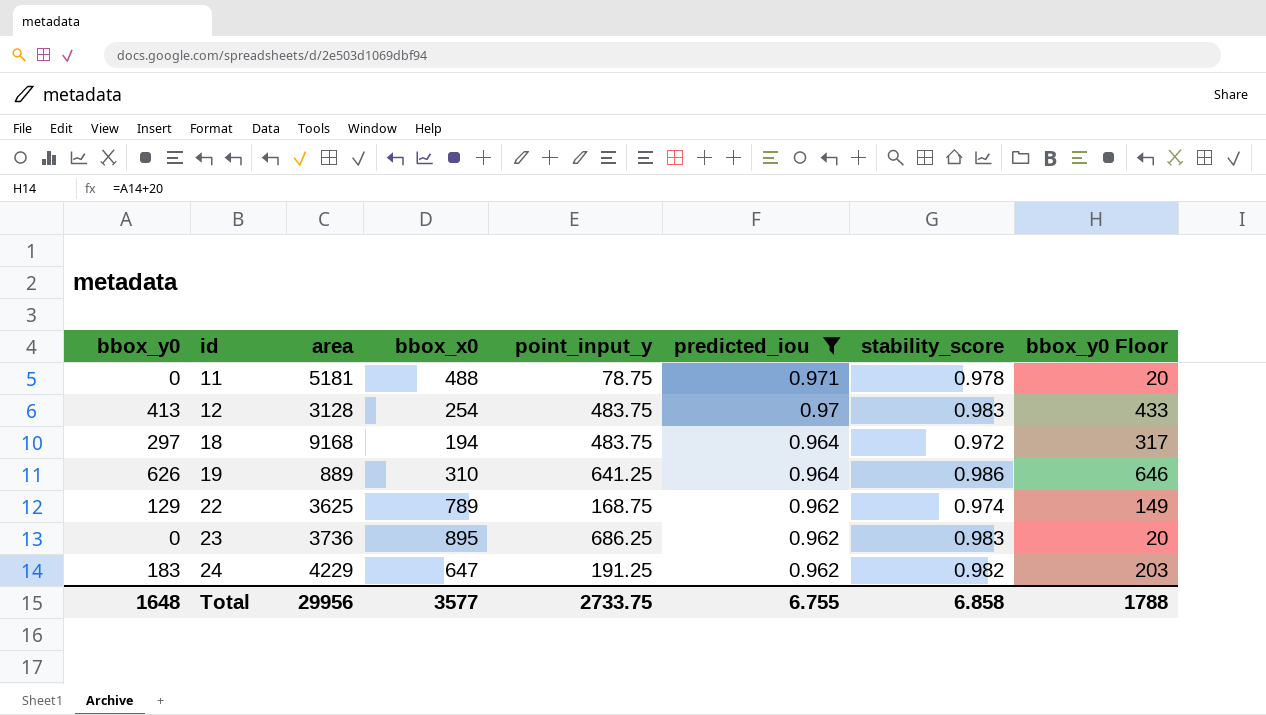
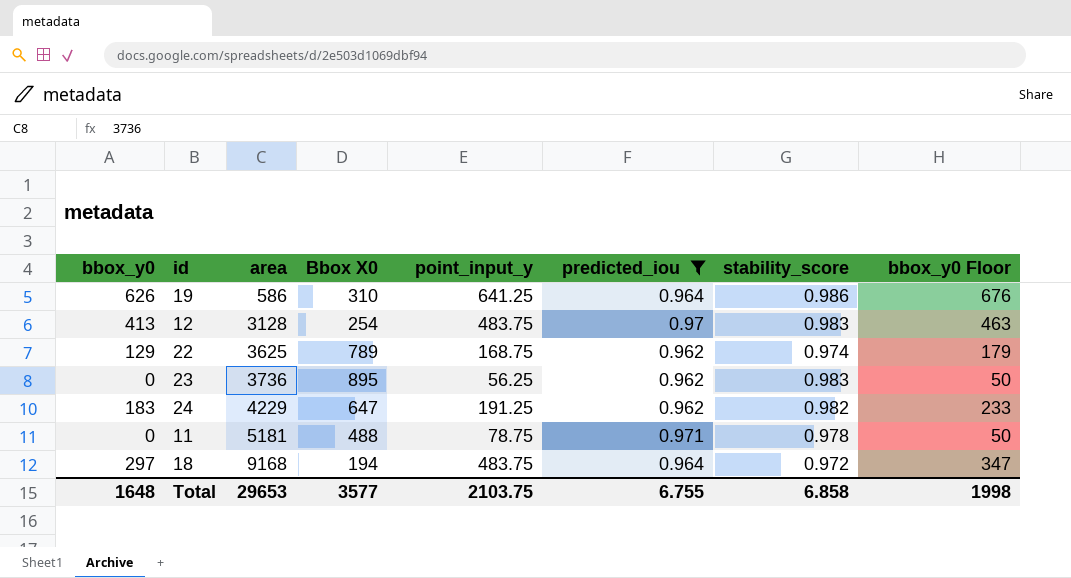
row order: id ascending -> area ascending
column name: bbox_x0 -> Bbox X0
column bbox_y0 Floor | formula: [bbox_y0] + 20 -> [bbox_y0] + 50
19 | area: 889 -> 586
23 | point_input_y: 686.25 -> 56.25
Total | area: 29956 -> 29653
Total | point_input_y: 2733.75 -> 2103.75
Total | bbox_y0 Floor: 1788 -> 1998

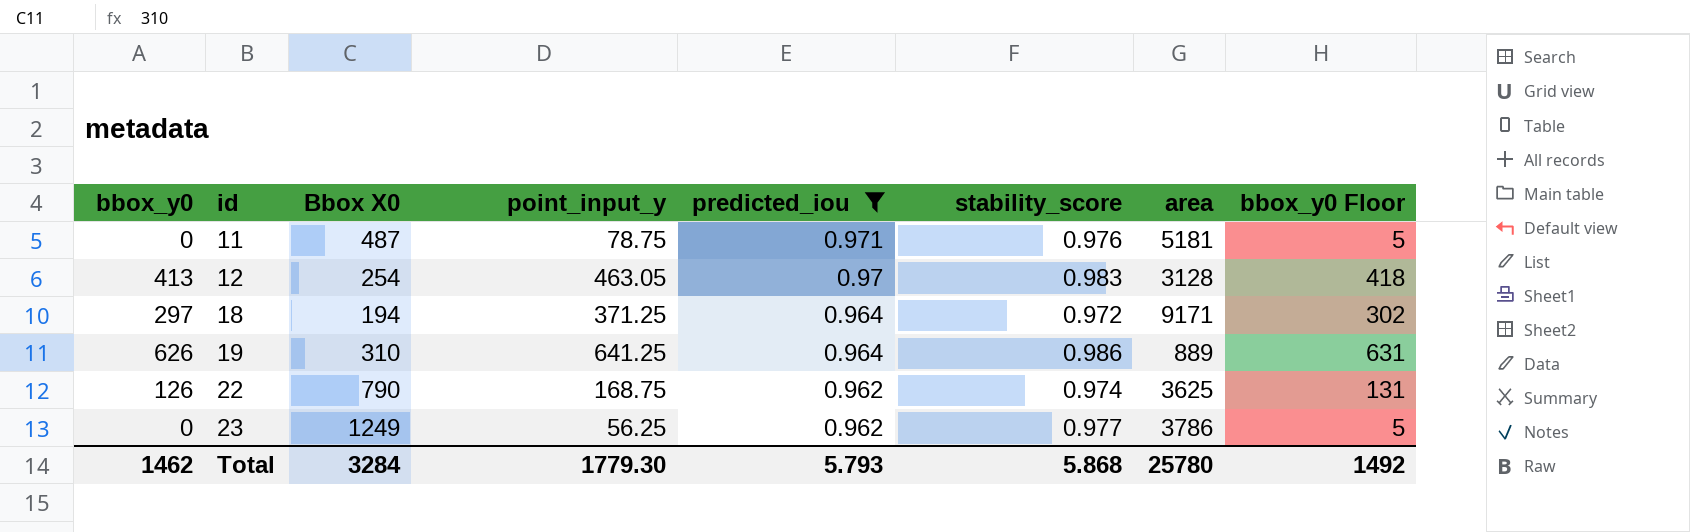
row order: area ascending -> id ascending
column area | position: 3 -> 7
column bbox_y0 Floor | formula: [bbox_y0] + 50 -> [bbox_y0] + 5
row 24: 183 | 4229 | 647 | 191.25 | 0.962 | 0.982 | 233 -> none
11 | Bbox X0: 488 -> 487
11 | stability_score: 0.978 -> 0.976
12 | point_input_y: 483.75 -> 463.05
18 | point_input_y: 483.75 -> 371.25
18 | area: 9168 -> 9171
19 | area: 586 -> 889
22 | bbox_y0: 129 -> 126
22 | Bbox X0: 789 -> 790
23 | Bbox X0: 895 -> 1249
23 | stability_score: 0.983 -> 0.977
23 | area: 3736 -> 3786
Total | bbox_y0: 1648 -> 1462
Total | Bbox X0: 3577 -> 3284
Total | point_input_y: 2103.75 -> 1779.30
Total | predicted_iou: 6.755 -> 5.793
Total | stability_score: 6.858 -> 5.868
Total | area: 29653 -> 25780
Total | bbox_y0 Floor: 1998 -> 1492

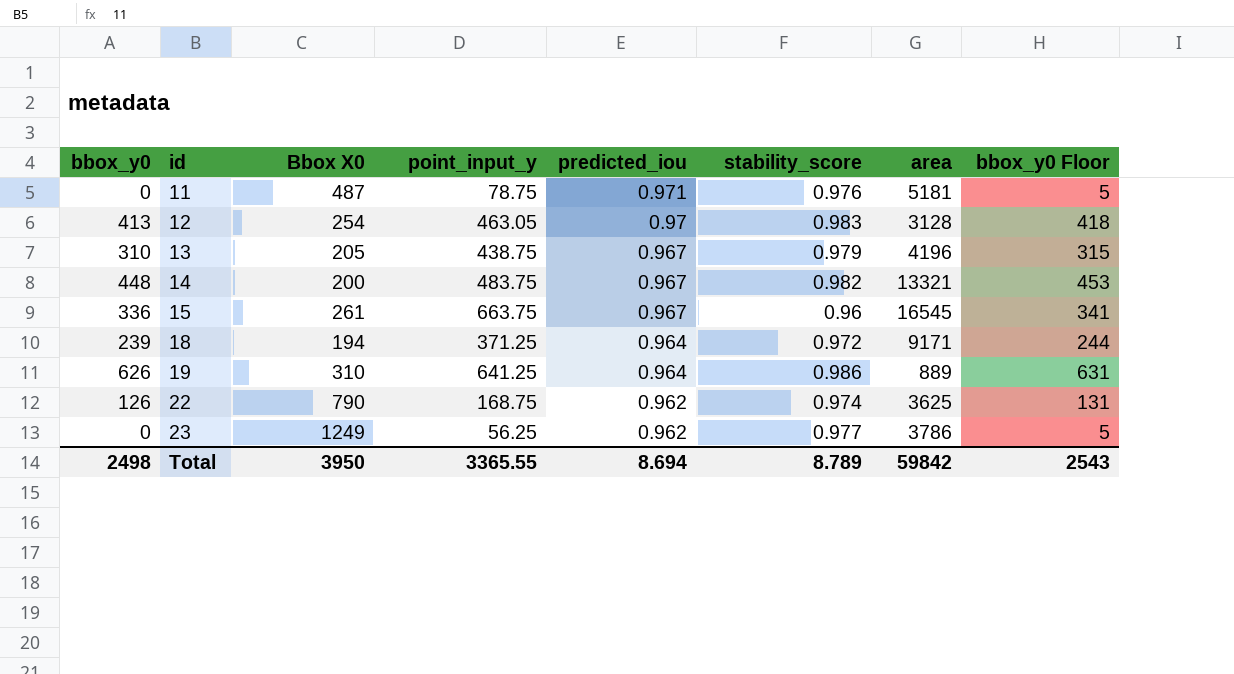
filter: predicted_iou != 0.967 -> none
18 | bbox_y0: 297 -> 239
18 | bbox_y0 Floor: 302 -> 244
Total | bbox_y0: 1462 -> 2498
Total | Bbox X0: 3284 -> 3950
Total | point_input_y: 1779.30 -> 3365.55
Total | predicted_iou: 5.793 -> 8.694
Total | stability_score: 5.868 -> 8.789
Total | area: 25780 -> 59842
Total | bbox_y0 Floor: 1492 -> 2543

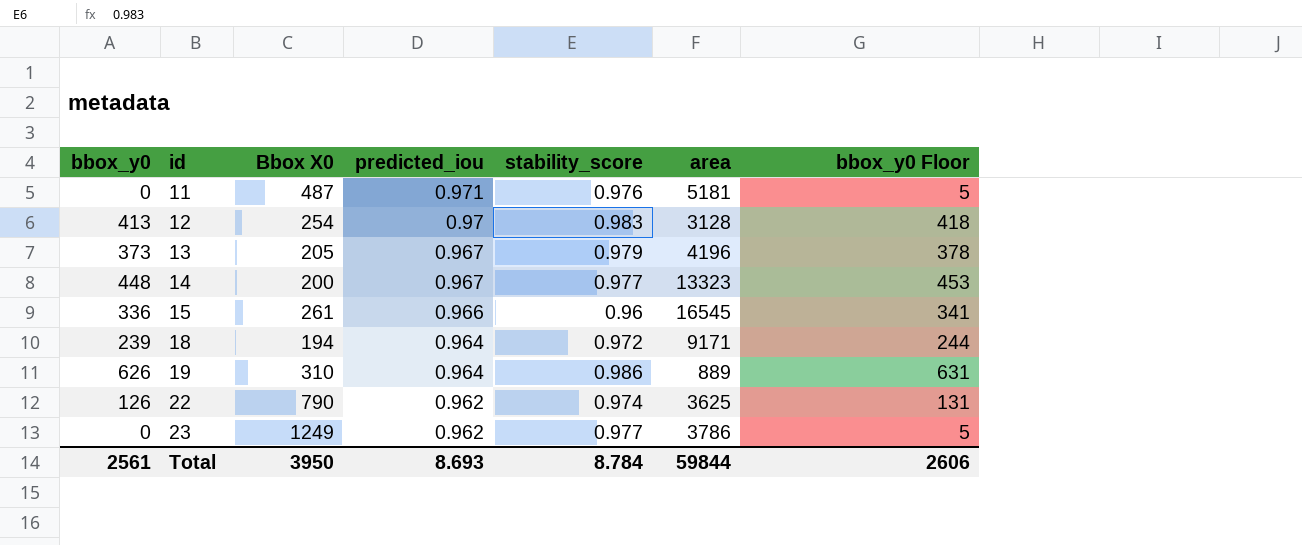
column point_input_y | position: 4 -> none
13 | bbox_y0: 310 -> 373
13 | bbox_y0 Floor: 315 -> 378
14 | stability_score: 0.982 -> 0.977
14 | area: 13321 -> 13323
15 | predicted_iou: 0.967 -> 0.966
Total | bbox_y0: 2498 -> 2561
Total | predicted_iou: 8.694 -> 8.693
Total | stability_score: 8.789 -> 8.784
Total | area: 59842 -> 59844
Total | bbox_y0 Floor: 2543 -> 2606

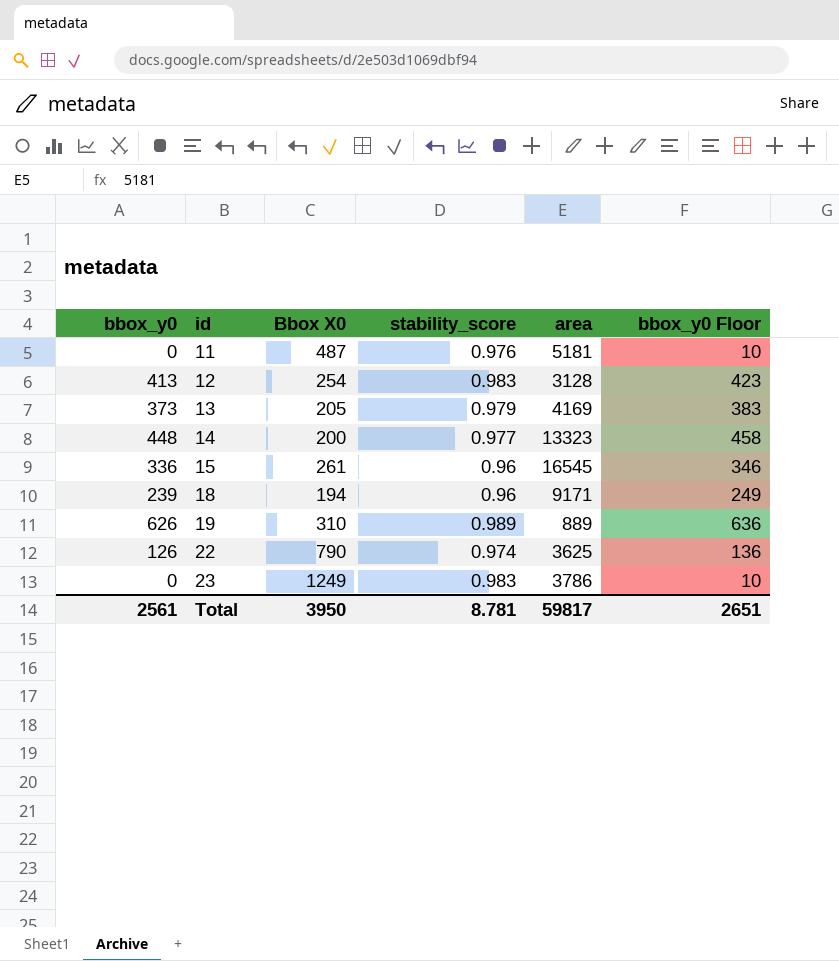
column predicted_iou | position: 4 -> none
column bbox_y0 Floor | formula: [bbox_y0] + 5 -> [bbox_y0] + 10
13 | area: 4196 -> 4169
18 | stability_score: 0.972 -> 0.96
19 | stability_score: 0.986 -> 0.989
23 | stability_score: 0.977 -> 0.983
Total | stability_score: 8.784 -> 8.781
Total | area: 59844 -> 59817
Total | bbox_y0 Floor: 2606 -> 2651

